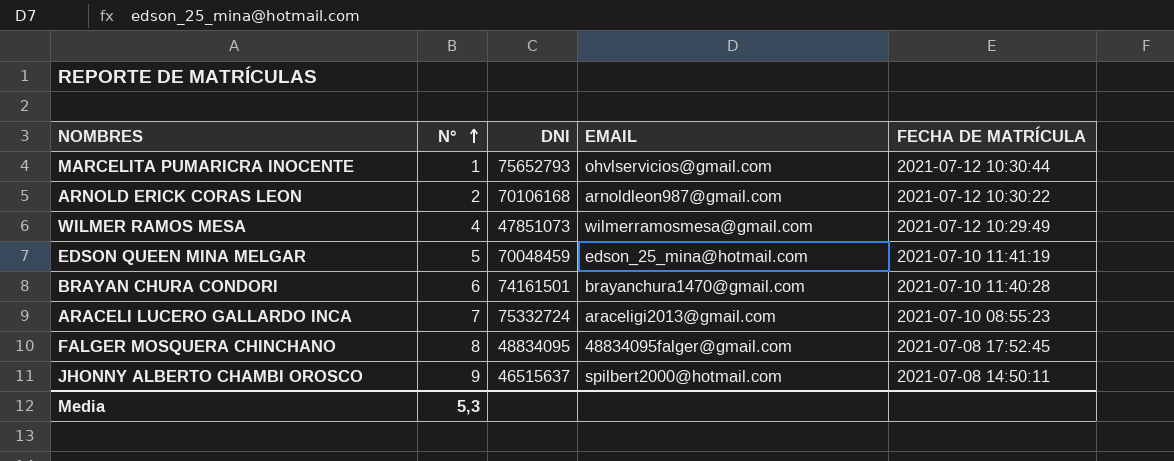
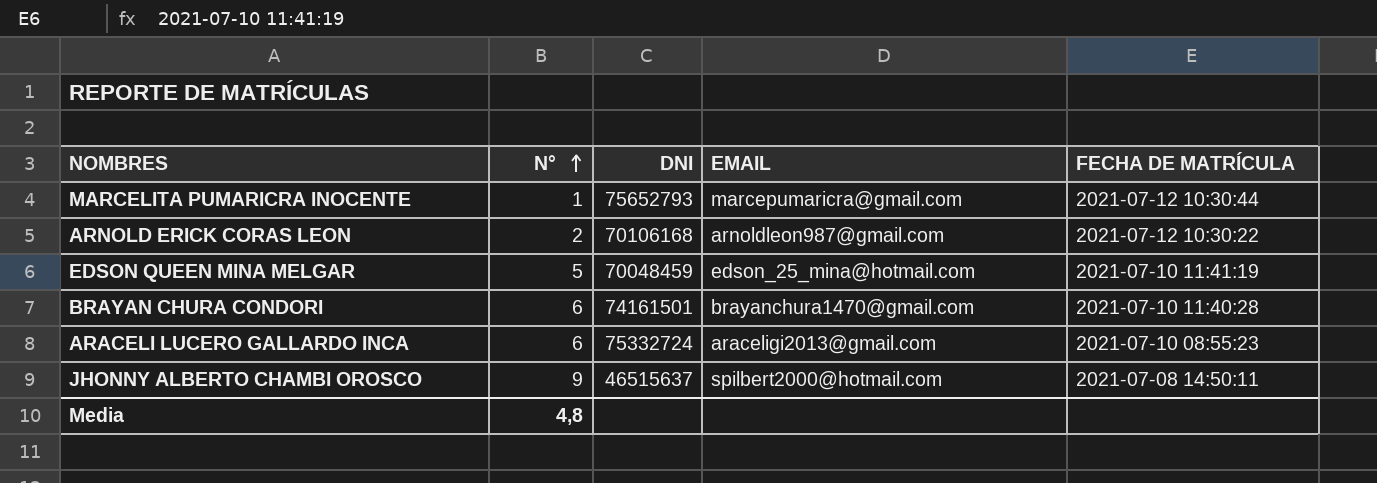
row WILMER RAMOS MESA: 4 | 47851073 | wilmerramosmesa@gmail.com | 2021-07-12 10:29:49 -> none
row FALGER MOSQUERA CHINCHANO: 8 | 48834095 | 48834095falger@gmail.com | 2021-07-08 17:52:45 -> none
MARCELITA PUMARICRA INOCENTE | EMAIL: ohvlservicios@gmail.com -> marcepumaricra@gmail.com
ARACELI LUCERO GALLARDO INCA | N°: 7 -> 6
Media | N°: 5,3 -> 4,8

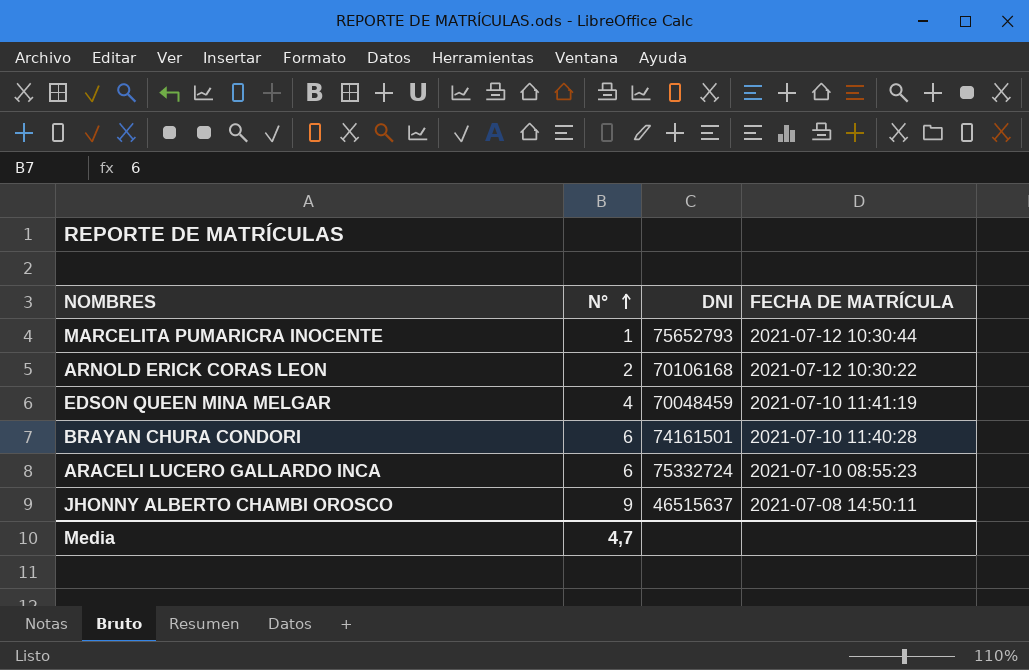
column EMAIL | position: 4 -> none
EDSON QUEEN MINA MELGAR | N°: 5 -> 4
Media | N°: 4,8 -> 4,7

